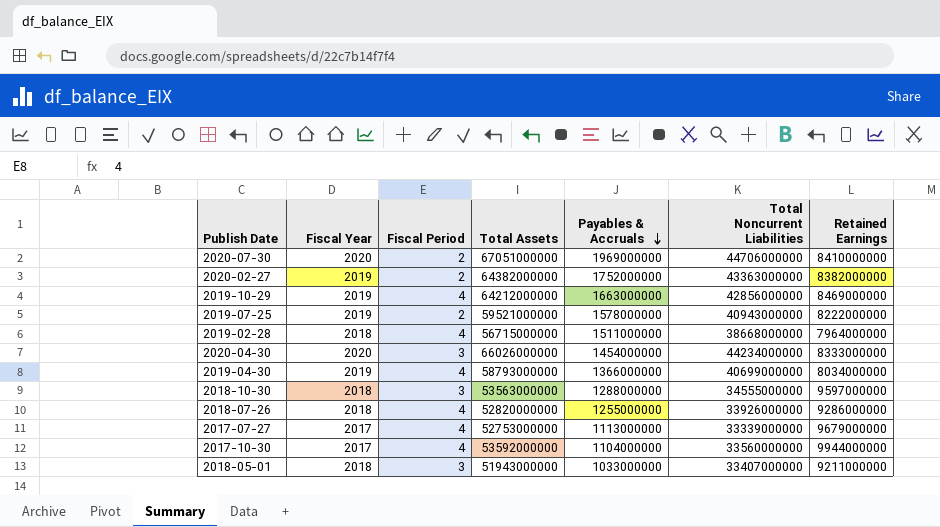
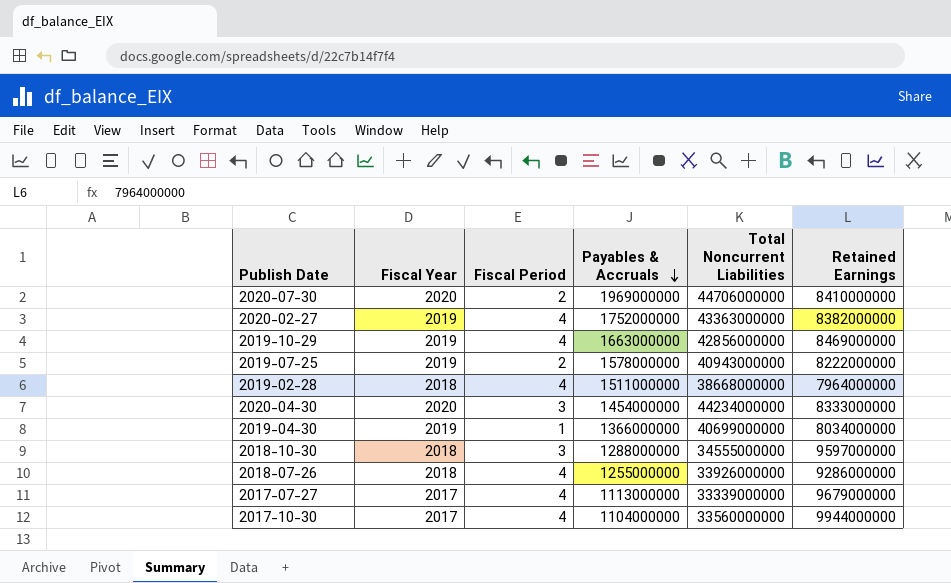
column Total Assets | position: 4 -> none
row 2018-05-01: 2018 | 3 | 51943000000 | 1033000000 | 33407000000 | 9211000000 -> none
2020-02-27 | Fiscal Period: 2 -> 4
2019-04-30 | Fiscal Period: 4 -> 1

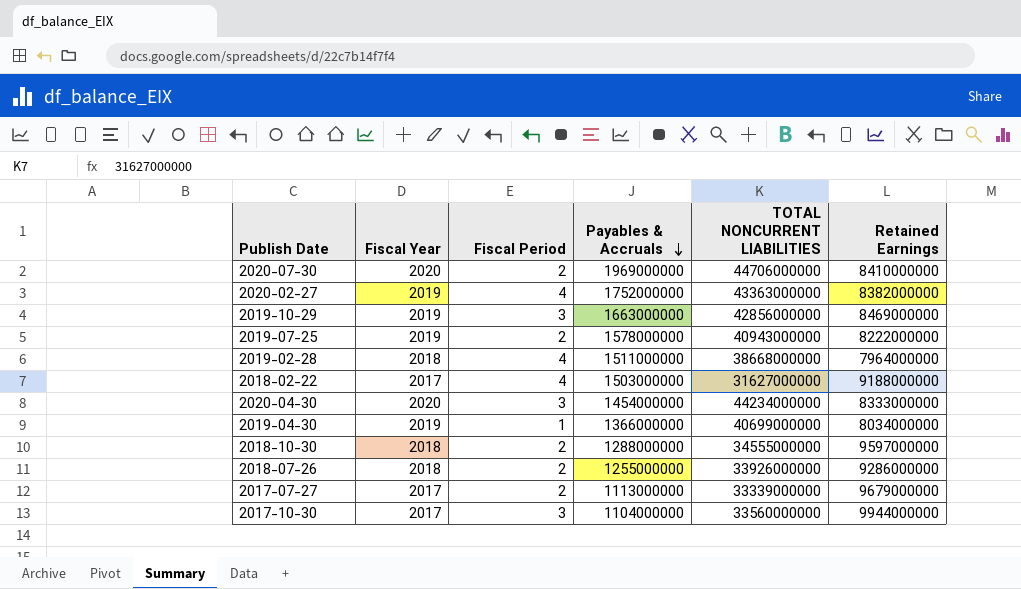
column name: Total Noncurrent Liabilities -> TOTAL NONCURRENT LIABILITIES
2019-10-29 | Fiscal Period: 4 -> 3
row 2018-02-22: none -> 2017 | 4 | 1503000000 | 31627000000 | 9188000000
2018-10-30 | Fiscal Period: 3 -> 2
2018-07-26 | Fiscal Period: 4 -> 2
2017-07-27 | Fiscal Period: 4 -> 2
2017-10-30 | Fiscal Period: 4 -> 3

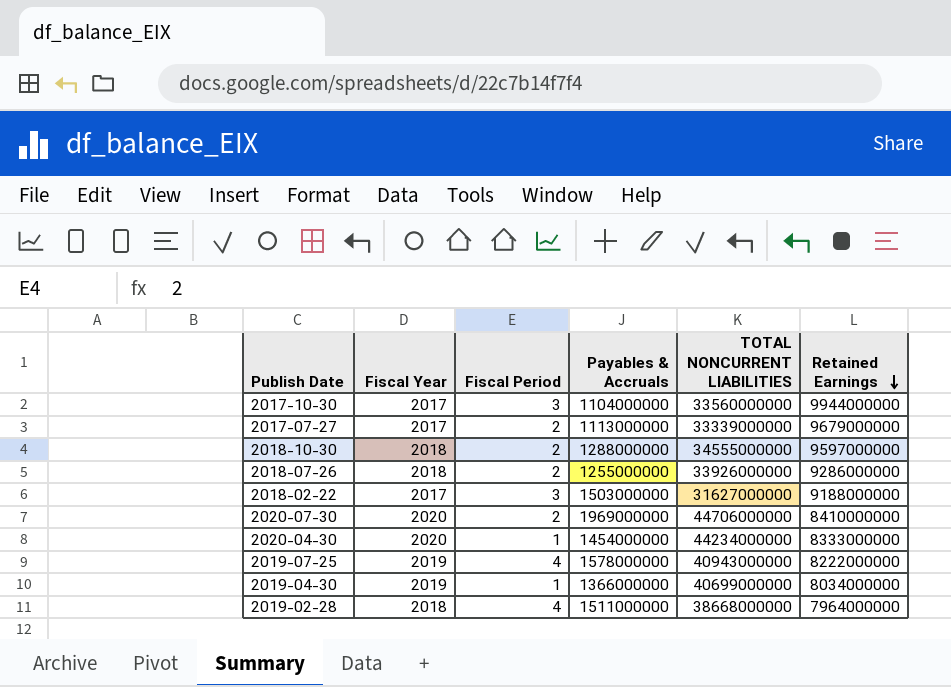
row order: Payables & Accruals descending -> Retained Earnings descending
row 2020-02-27: 2019 | 4 | 1752000000 | 43363000000 | 8382000000 -> none
row 2019-10-29: 2019 | 3 | 1663000000 | 42856000000 | 8469000000 -> none
2018-02-22 | Fiscal Period: 4 -> 3
2020-04-30 | Fiscal Period: 3 -> 1
2019-07-25 | Fiscal Period: 2 -> 4

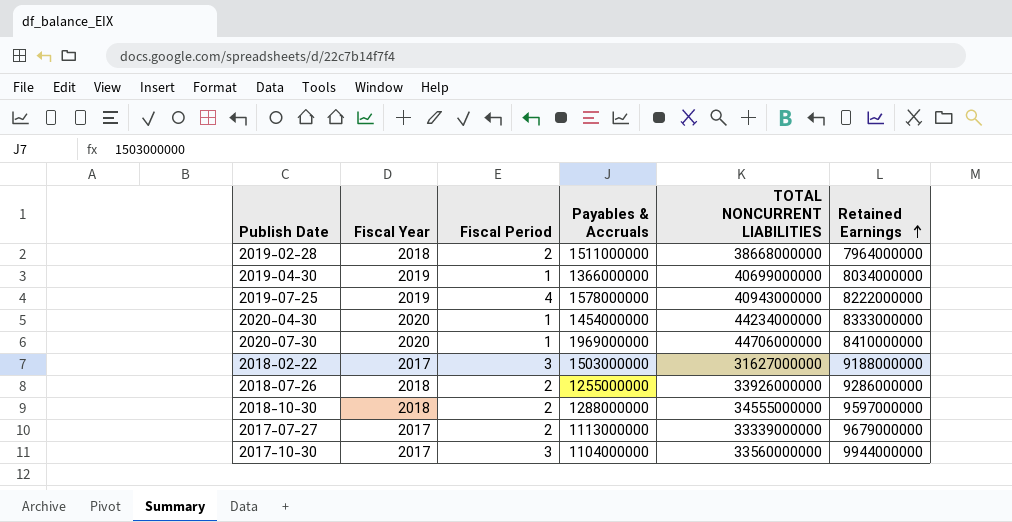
row order: Retained Earnings descending -> Retained Earnings ascending
2019-02-28 | Fiscal Period: 4 -> 2
2020-07-30 | Fiscal Period: 2 -> 1

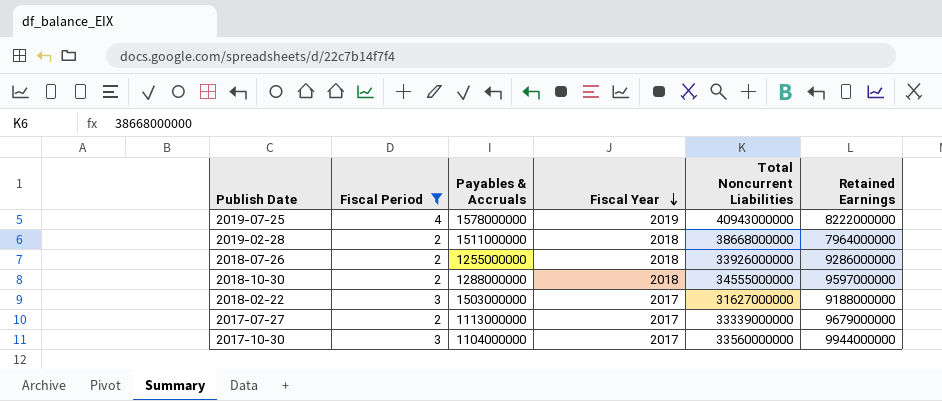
filter: none -> Fiscal Period != 1
row order: Retained Earnings ascending -> Fiscal Year descending
column Fiscal Year | position: 2 -> 4
column name: TOTAL NONCURRENT LIABILITIES -> Total Noncurrent Liabilities

